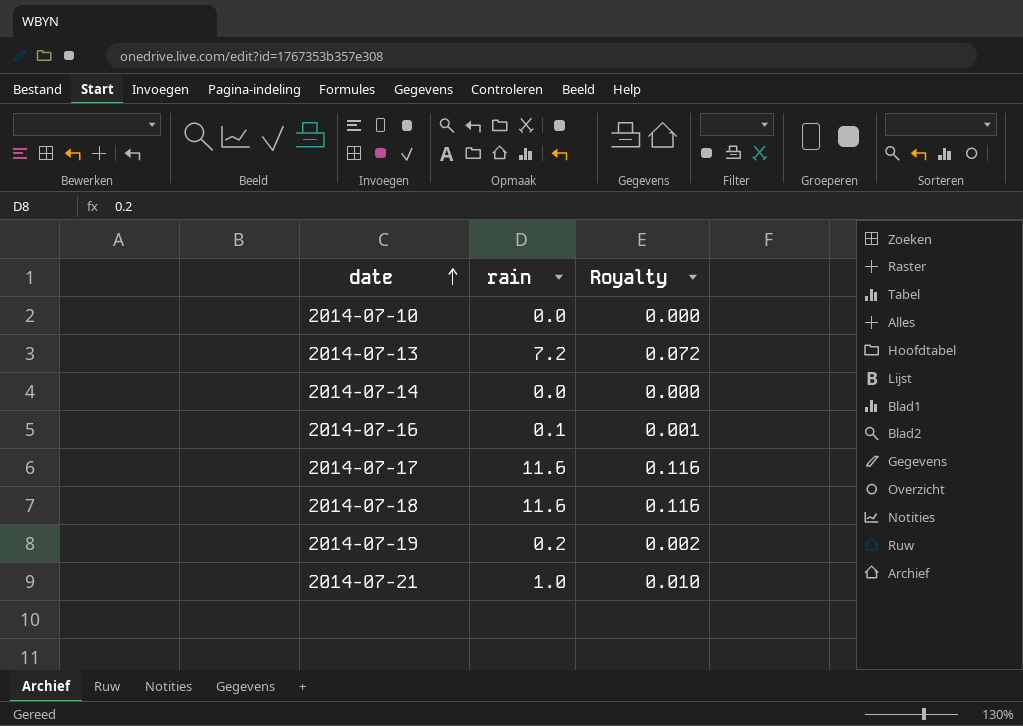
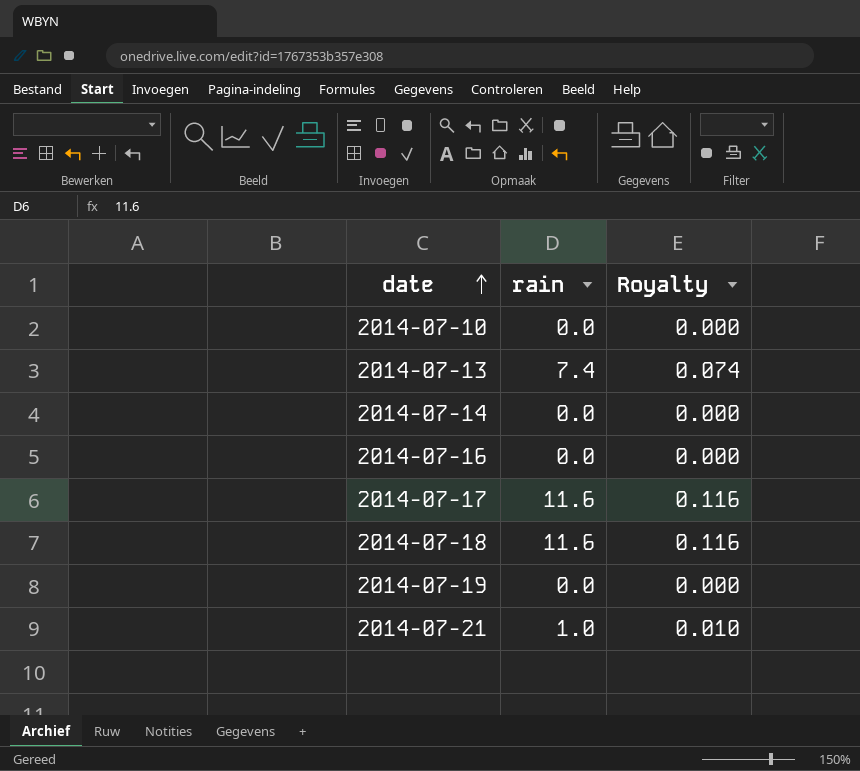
2014-07-13 | rain: 7.2 -> 7.4
2014-07-13 | Royalty: 0.072 -> 0.074
2014-07-16 | rain: 0.1 -> 0.0
2014-07-16 | Royalty: 0.001 -> 0.000
2014-07-19 | rain: 0.2 -> 0.0
2014-07-19 | Royalty: 0.002 -> 0.000

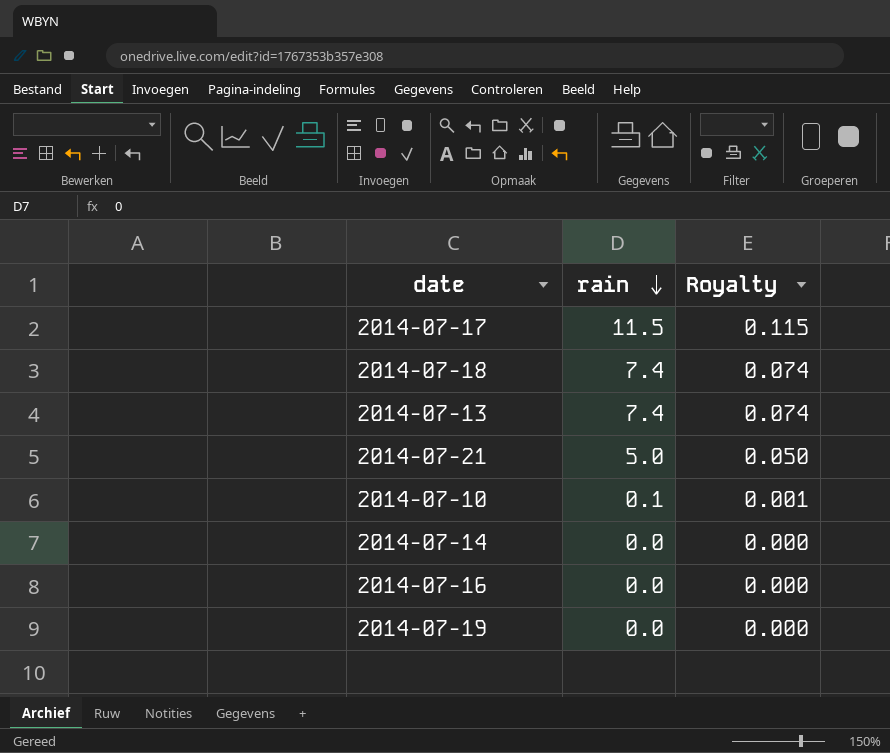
row order: date ascending -> rain descending
2014-07-17 | rain: 11.6 -> 11.5
2014-07-17 | Royalty: 0.116 -> 0.115
2014-07-18 | rain: 11.6 -> 7.4
2014-07-18 | Royalty: 0.116 -> 0.074
2014-07-21 | rain: 1.0 -> 5.0
2014-07-21 | Royalty: 0.010 -> 0.050
2014-07-10 | rain: 0.0 -> 0.1
2014-07-10 | Royalty: 0.000 -> 0.001

